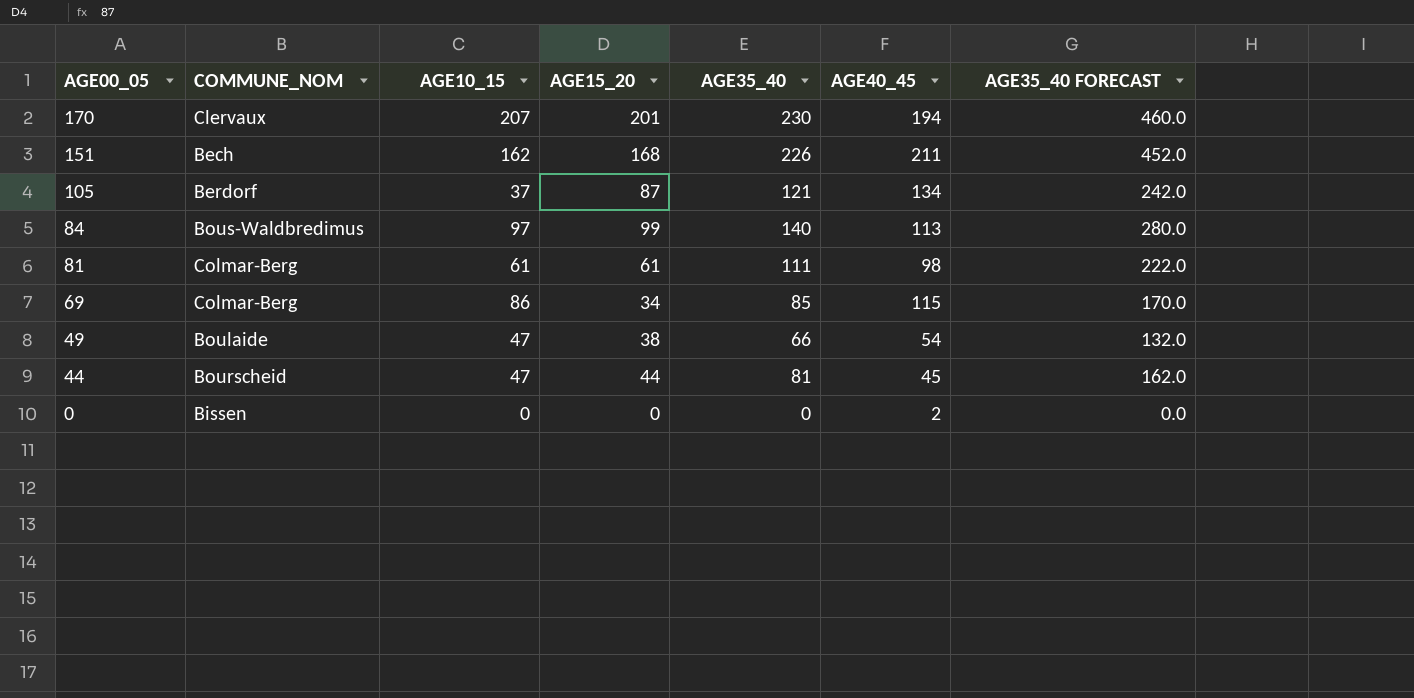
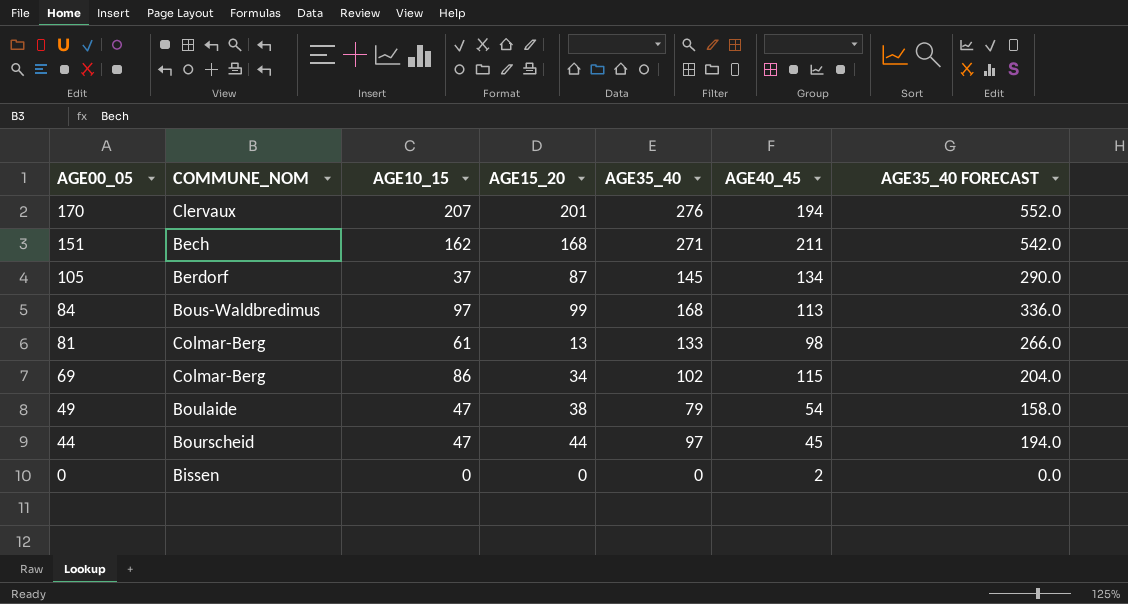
170 | AGE35_40: 230 -> 276
170 | AGE35_40 FORECAST: 460.0 -> 552.0
151 | AGE35_40: 226 -> 271
151 | AGE35_40 FORECAST: 452.0 -> 542.0
105 | AGE35_40: 121 -> 145
105 | AGE35_40 FORECAST: 242.0 -> 290.0
84 | AGE35_40: 140 -> 168
84 | AGE35_40 FORECAST: 280.0 -> 336.0
81 | AGE15_20: 61 -> 13
81 | AGE35_40: 111 -> 133
81 | AGE35_40 FORECAST: 222.0 -> 266.0
69 | AGE35_40: 85 -> 102
69 | AGE35_40 FORECAST: 170.0 -> 204.0
49 | AGE35_40: 66 -> 79
49 | AGE35_40 FORECAST: 132.0 -> 158.0
44 | AGE35_40: 81 -> 97
44 | AGE35_40 FORECAST: 162.0 -> 194.0

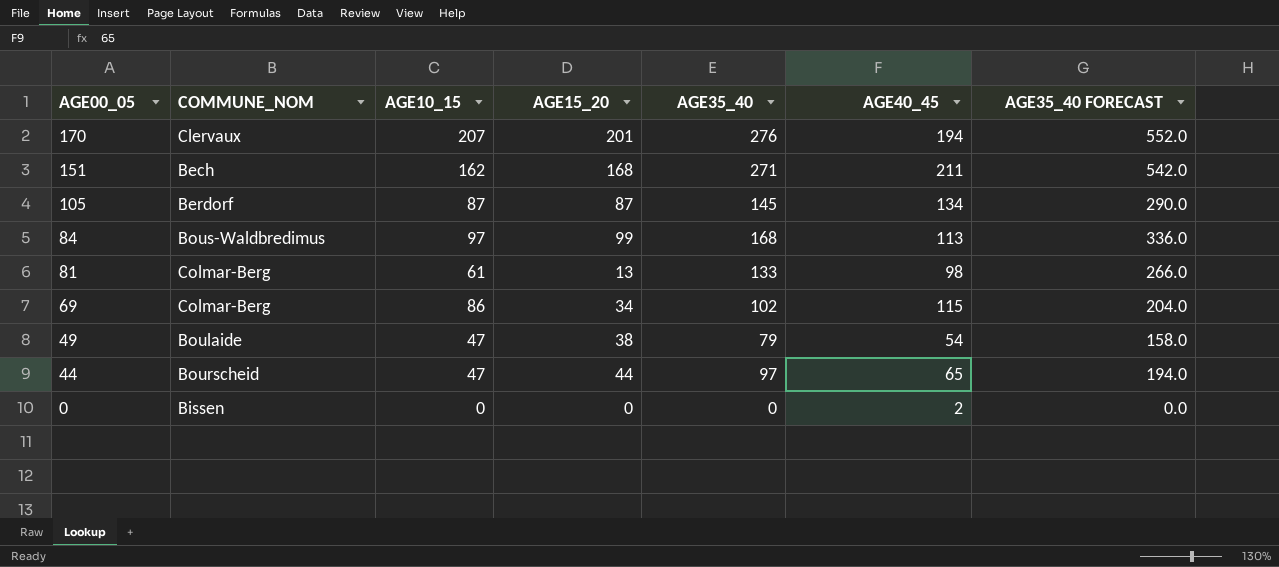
105 | AGE10_15: 37 -> 87
44 | AGE40_45: 45 -> 65

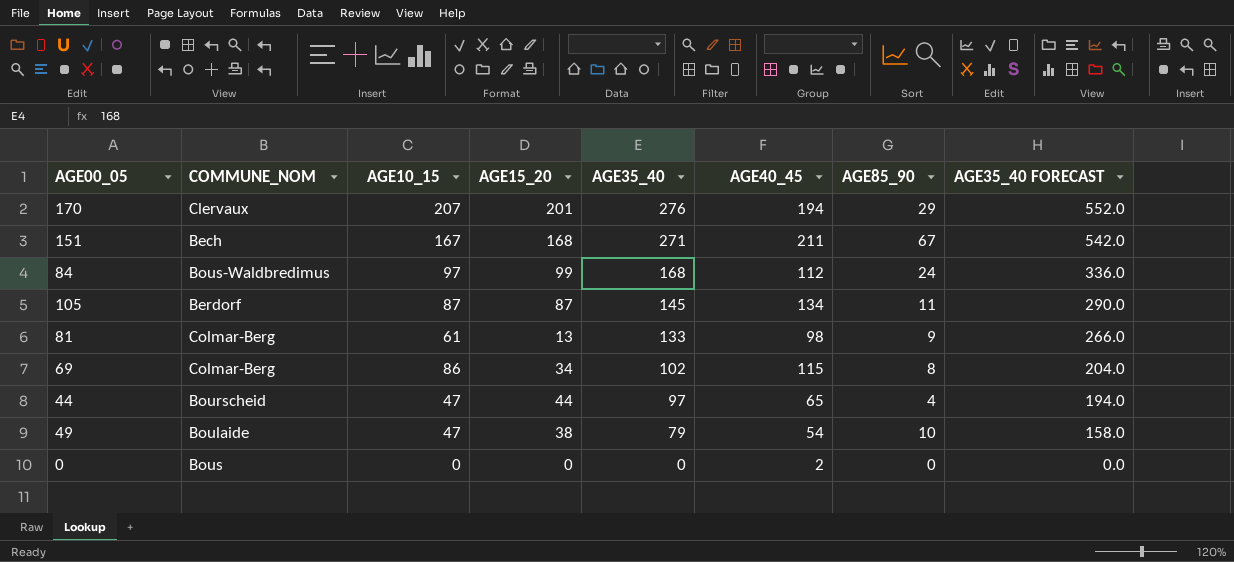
row order: AGE00_05 descending -> AGE35_40 descending
column AGE85_90 | position: none -> 7
151 | AGE10_15: 162 -> 167
84 | AGE40_45: 113 -> 112
0 | COMMUNE_NOM: Bissen -> Bous

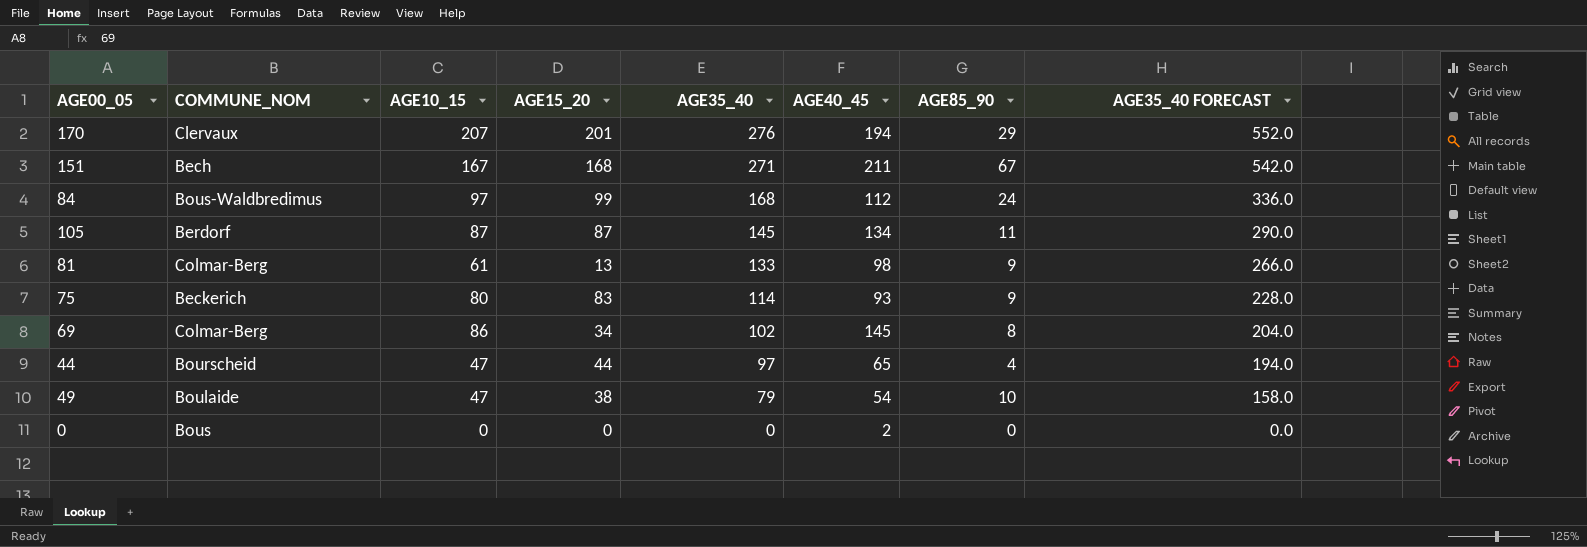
row 75: none -> Beckerich | 80 | 83 | 114 | 93 | 9 | 228.0
69 | AGE40_45: 115 -> 145

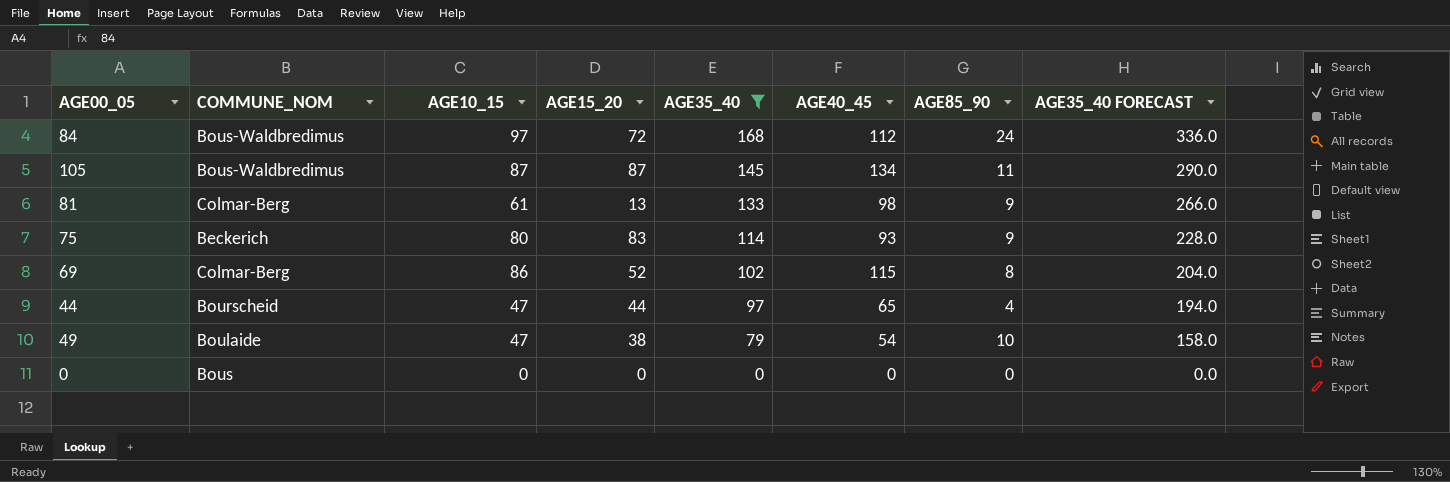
filter: none -> AGE35_40 <= 168
84 | AGE15_20: 99 -> 72
105 | COMMUNE_NOM: Berdorf -> Bous-Waldbredimus
69 | AGE15_20: 34 -> 52
69 | AGE40_45: 145 -> 115
0 | AGE40_45: 2 -> 0

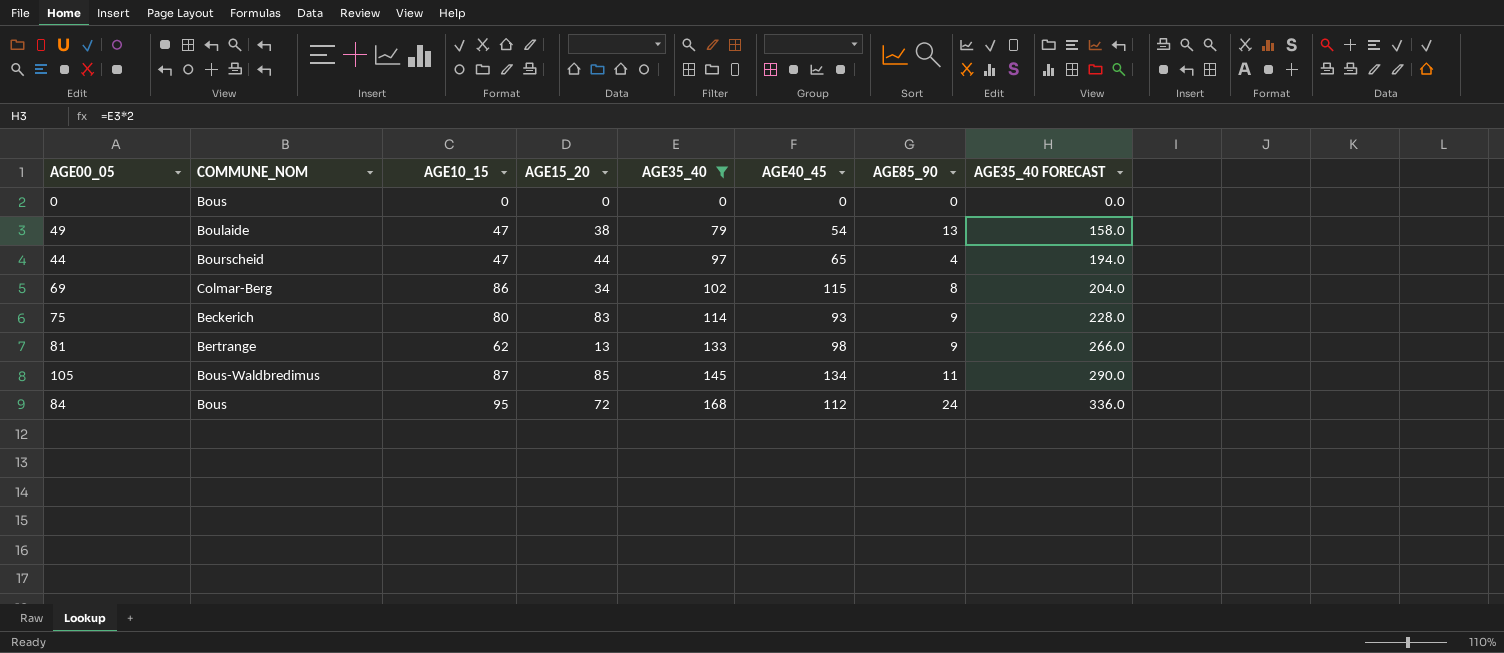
row order: AGE35_40 descending -> AGE35_40 ascending
49 | AGE85_90: 10 -> 13
69 | AGE15_20: 52 -> 34
81 | COMMUNE_NOM: Colmar-Berg -> Bertrange
81 | AGE10_15: 61 -> 62
105 | AGE15_20: 87 -> 85
84 | COMMUNE_NOM: Bous-Waldbredimus -> Bous
84 | AGE10_15: 97 -> 95

